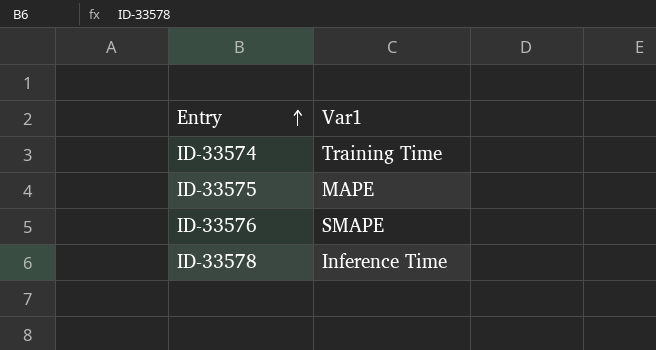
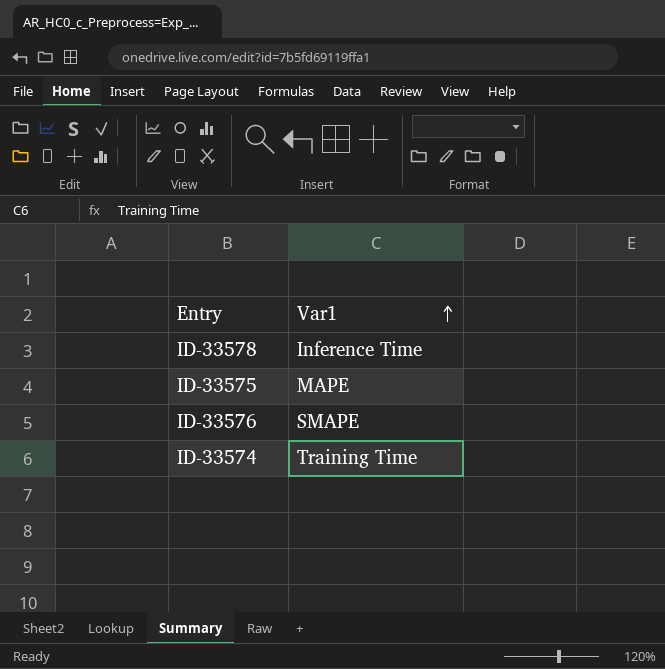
row order: Entry ascending -> Var1 ascending

